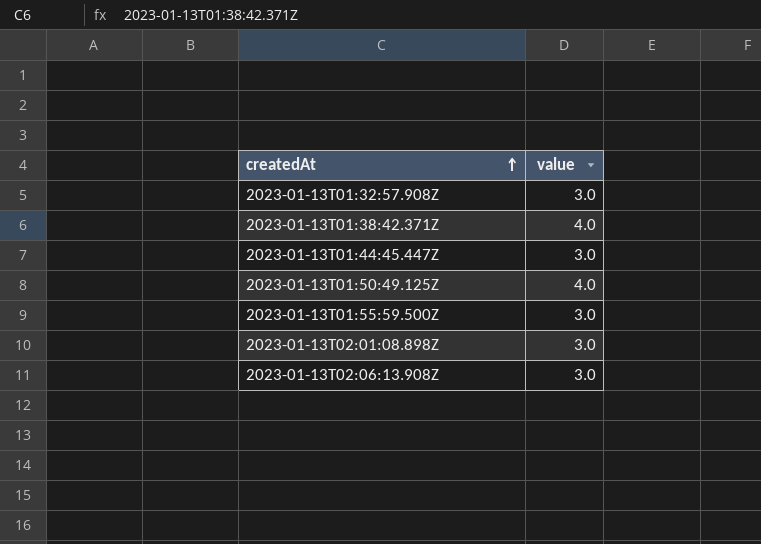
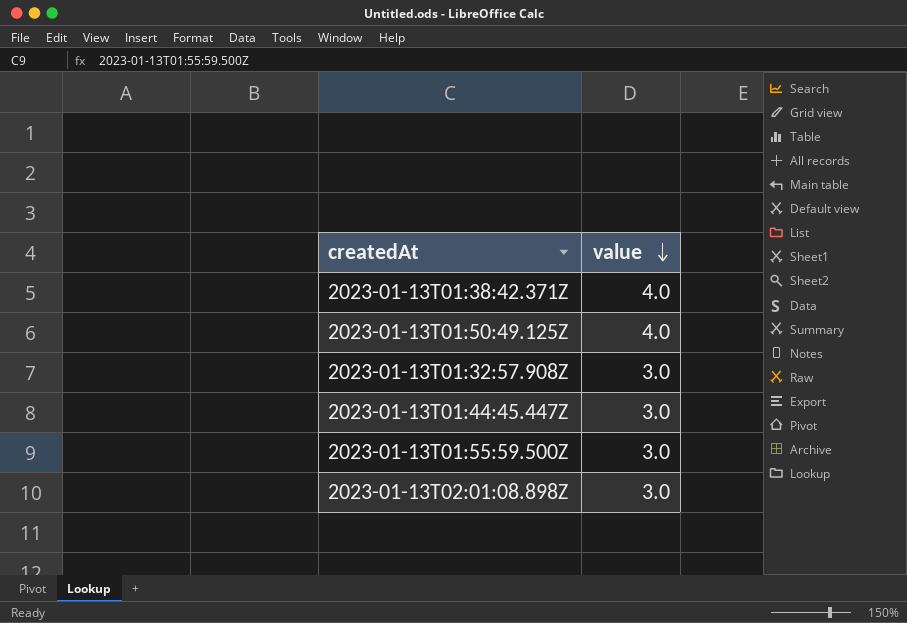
row order: createdAt ascending -> value descending
row 2023-01-13T02:06:13.908Z: 3.0 -> none

